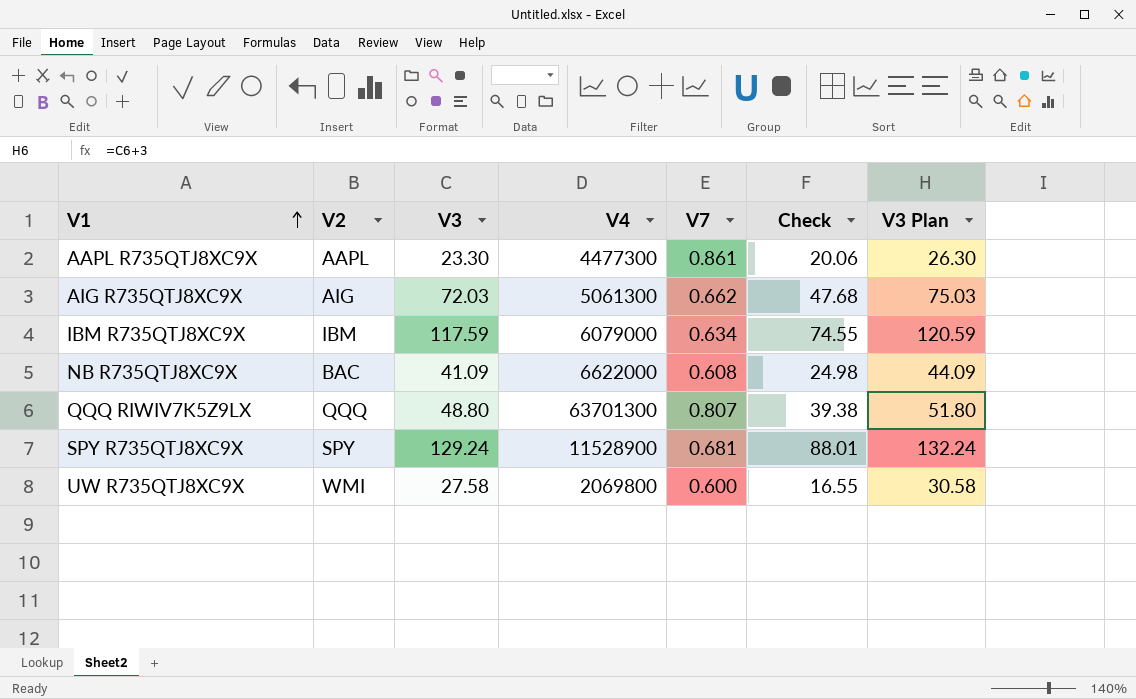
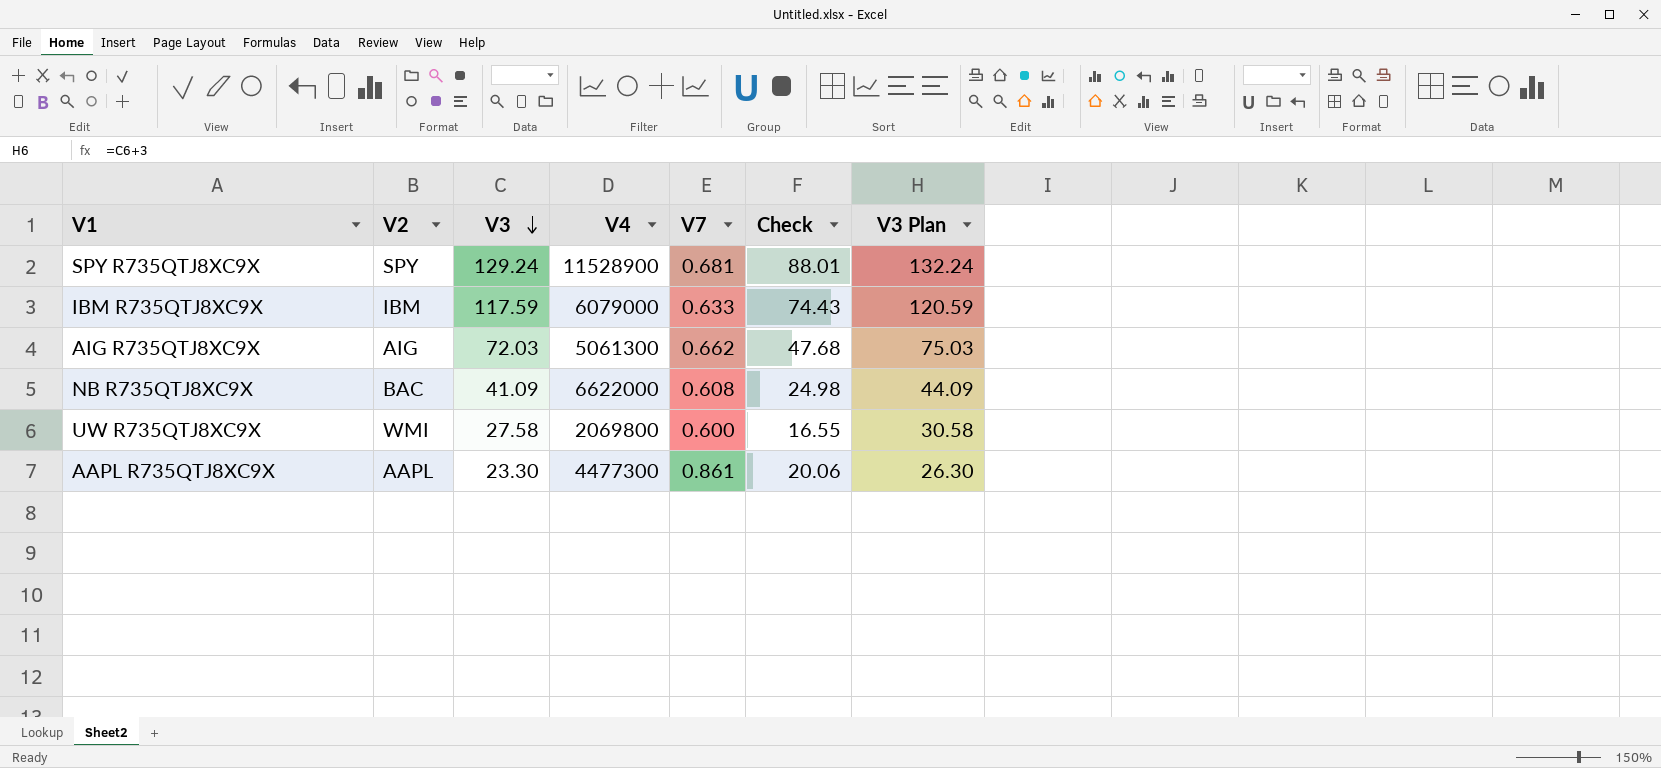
row order: V1 ascending -> V3 descending
row QQQ RIWIV7K5Z9LX: QQQ | 48.80 | 63701300 | 0.807 | 39.38 | 51.80 -> none
IBM R735QTJ8XC9X | V7: 0.634 -> 0.633
IBM R735QTJ8XC9X | Check: 74.55 -> 74.43

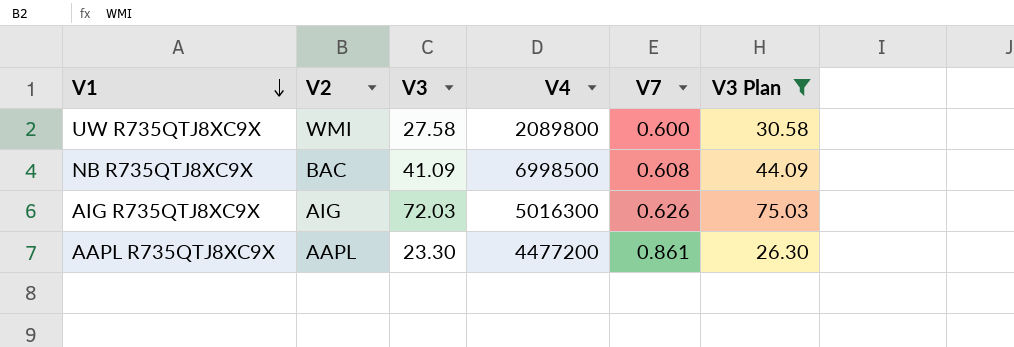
filter: none -> V3 Plan <= 75.03
row order: V3 descending -> V1 descending
column Check | formula: [V3] * [V7] -> none
UW R735QTJ8XC9X | V4: 2069800 -> 2089800
NB R735QTJ8XC9X | V4: 6622000 -> 6998500
AIG R735QTJ8XC9X | V4: 5061300 -> 5016300
AIG R735QTJ8XC9X | V7: 0.662 -> 0.626
AAPL R735QTJ8XC9X | V4: 4477300 -> 4477200

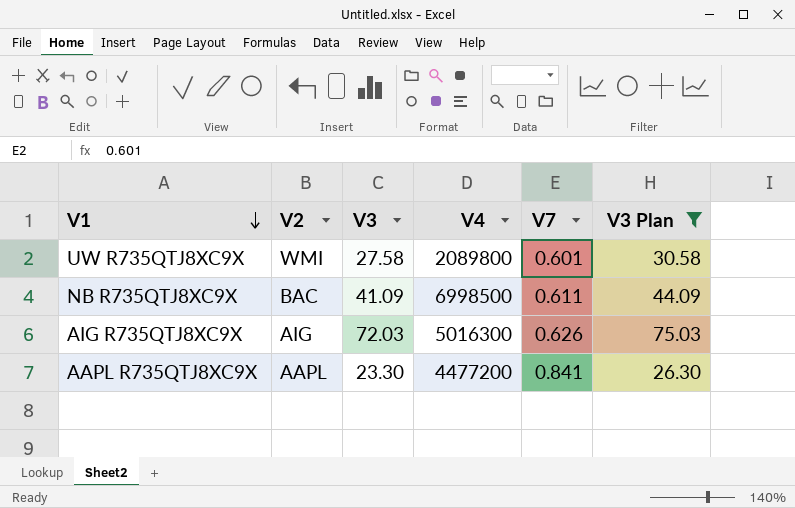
UW R735QTJ8XC9X | V7: 0.600 -> 0.601
NB R735QTJ8XC9X | V7: 0.608 -> 0.611
AAPL R735QTJ8XC9X | V7: 0.861 -> 0.841

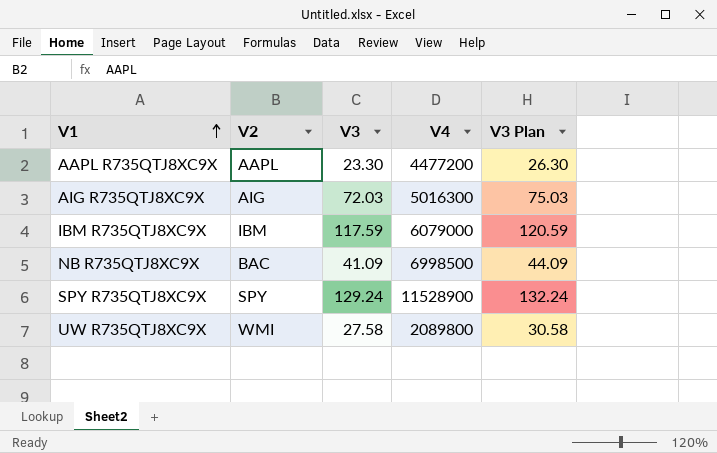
filter: V3 Plan <= 75.03 -> none
row order: V1 descending -> V1 ascending
column V7 | position: 5 -> none

